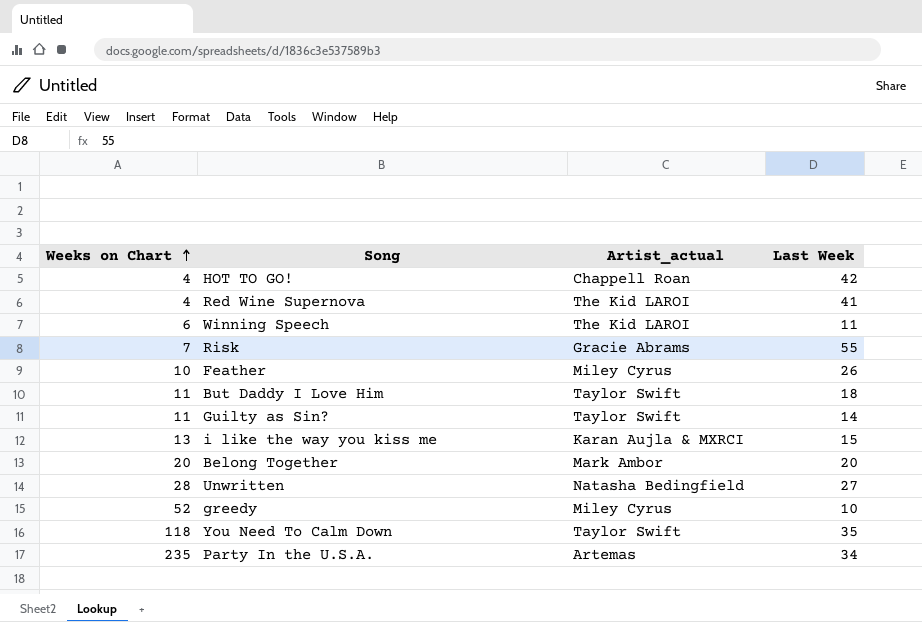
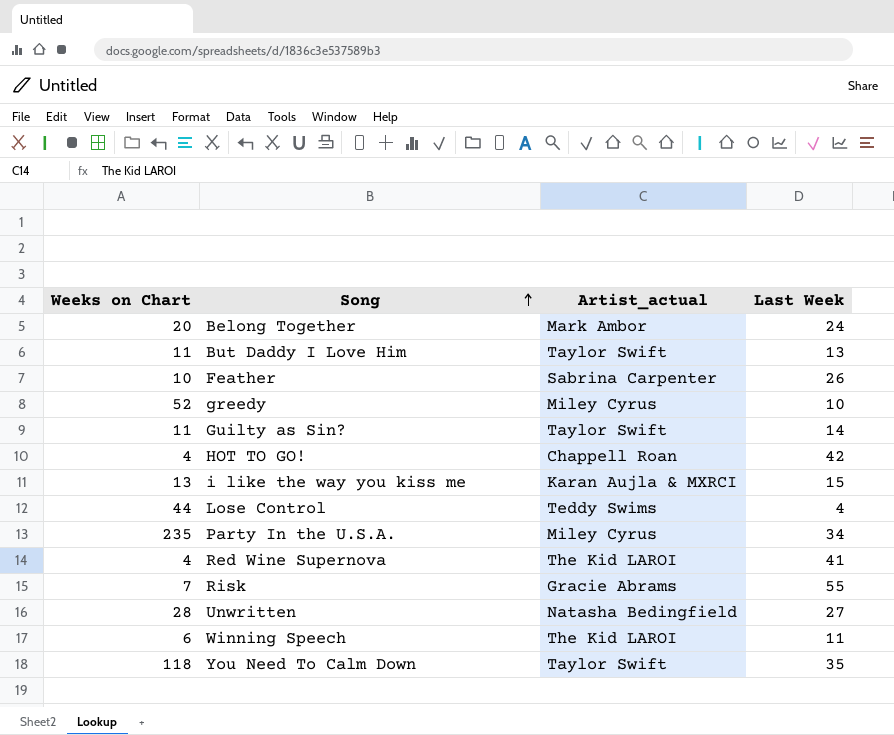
row order: Weeks on Chart ascending -> Song ascending
Belong Together | Last Week: 20 -> 24
But Daddy I Love Him | Last Week: 18 -> 13
Feather | Artist_actual: Miley Cyrus -> Sabrina Carpenter
row Lose Control: none -> 44 | Teddy Swims | 4
Party In the U.S.A. | Artist_actual: Artemas -> Miley Cyrus

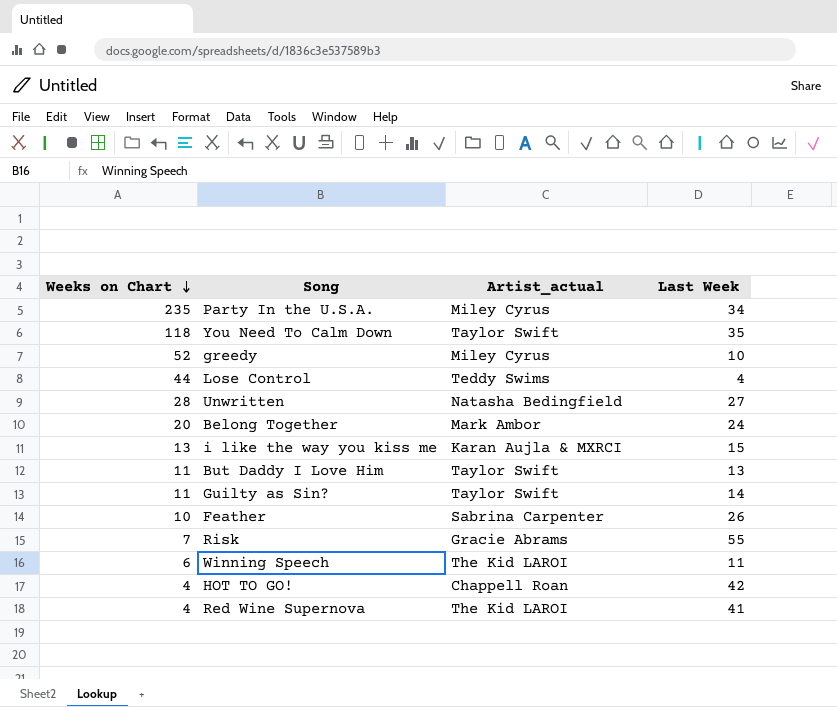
row order: Song ascending -> Weeks on Chart descending

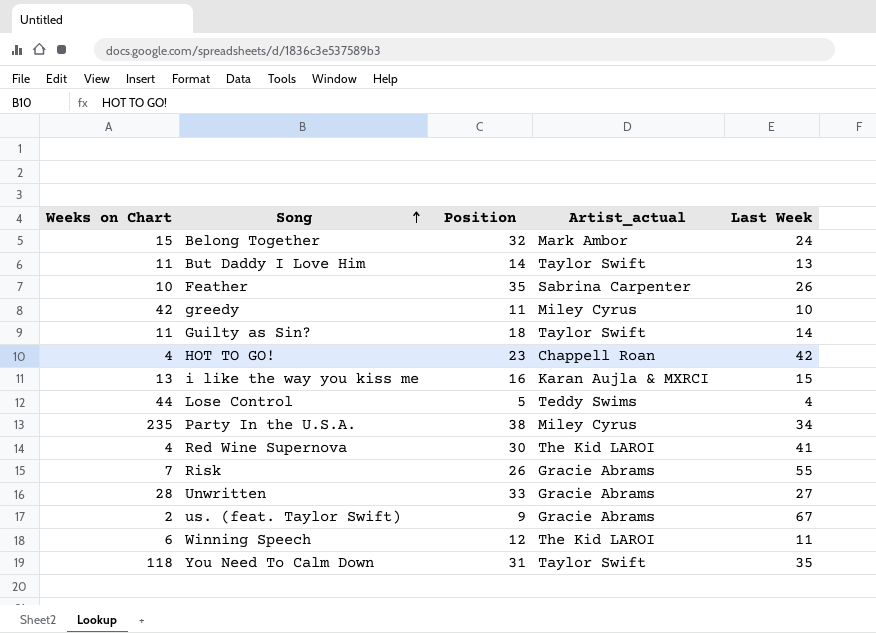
row order: Weeks on Chart descending -> Song ascending
column Position | position: none -> 3
Belong Together | Weeks on Chart: 20 -> 15
greedy | Weeks on Chart: 52 -> 42
Unwritten | Artist_actual: Natasha Bedingfield -> Gracie Abrams
row us. (feat. Taylor Swift): none -> 2 | 9 | Gracie Abrams | 67

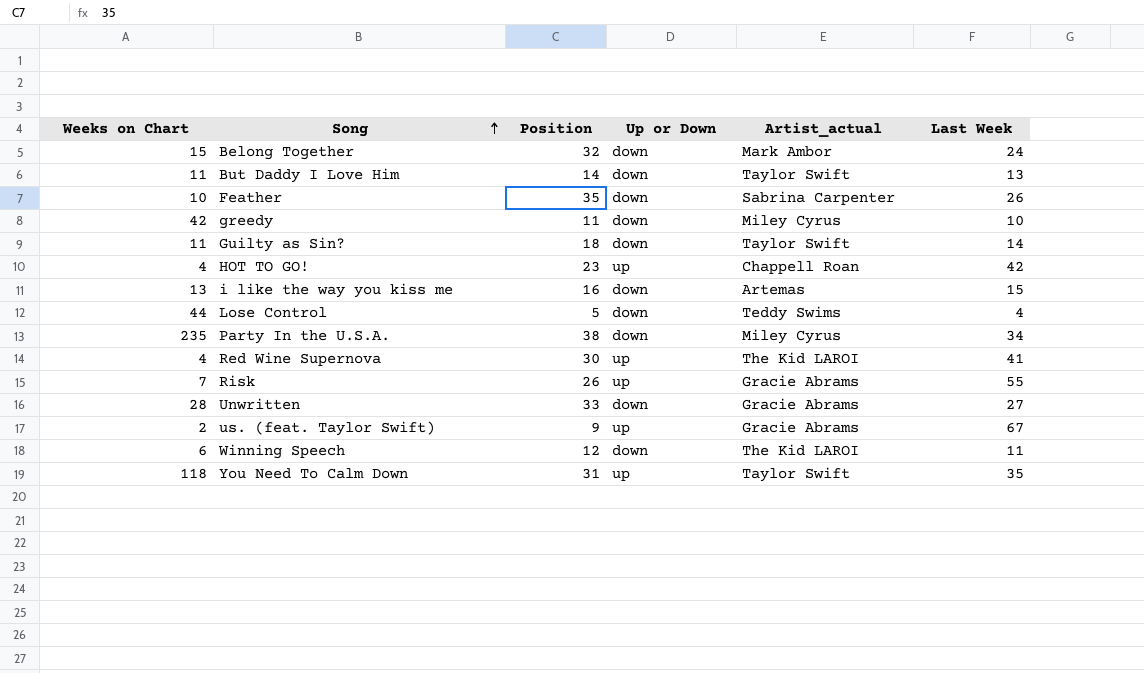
column Up or Down | position: none -> 4
i like the way you kiss me | Artist_actual: Karan Aujla & MXRCI -> Artemas

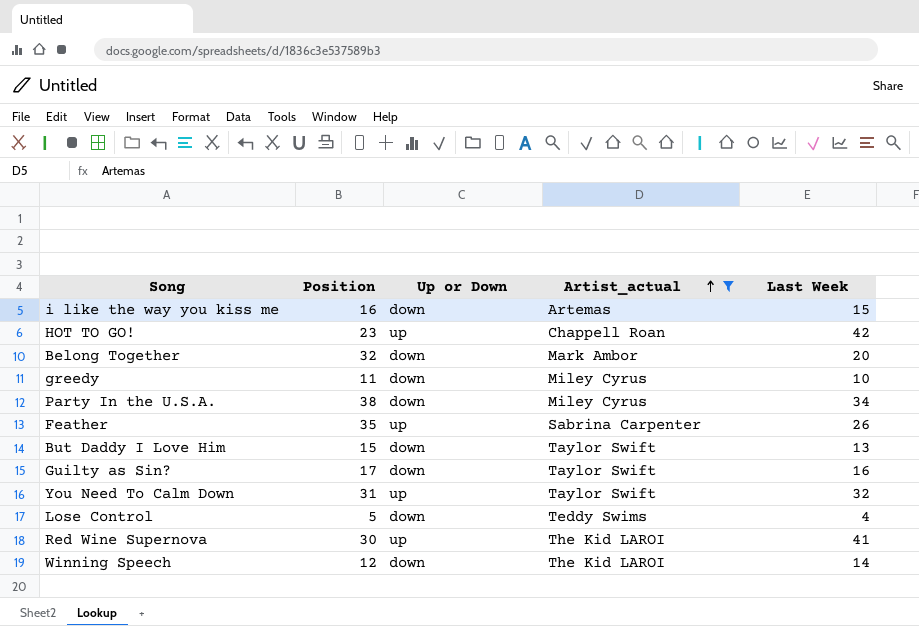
filter: none -> Artist_actual != Gracie Abrams
row order: Song ascending -> Artist_actual ascending
column Weeks on Chart | position: 1 -> none
Belong Together | Last Week: 24 -> 20
Feather | Up or Down: down -> up
But Daddy I Love Him | Position: 14 -> 15
Guilty as Sin? | Position: 18 -> 17
Guilty as Sin? | Last Week: 14 -> 16
You Need To Calm Down | Last Week: 35 -> 32
Winning Speech | Last Week: 11 -> 14

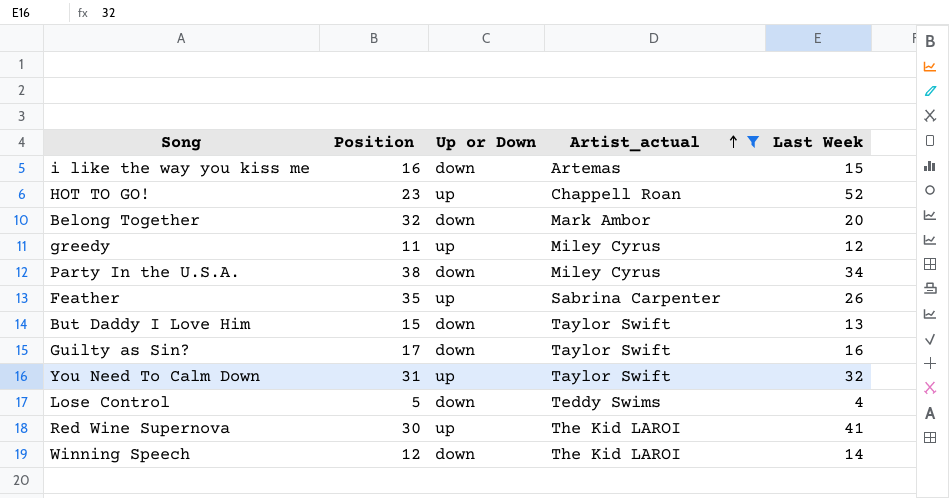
HOT TO GO! | Last Week: 42 -> 52
greedy | Up or Down: down -> up
greedy | Last Week: 10 -> 12

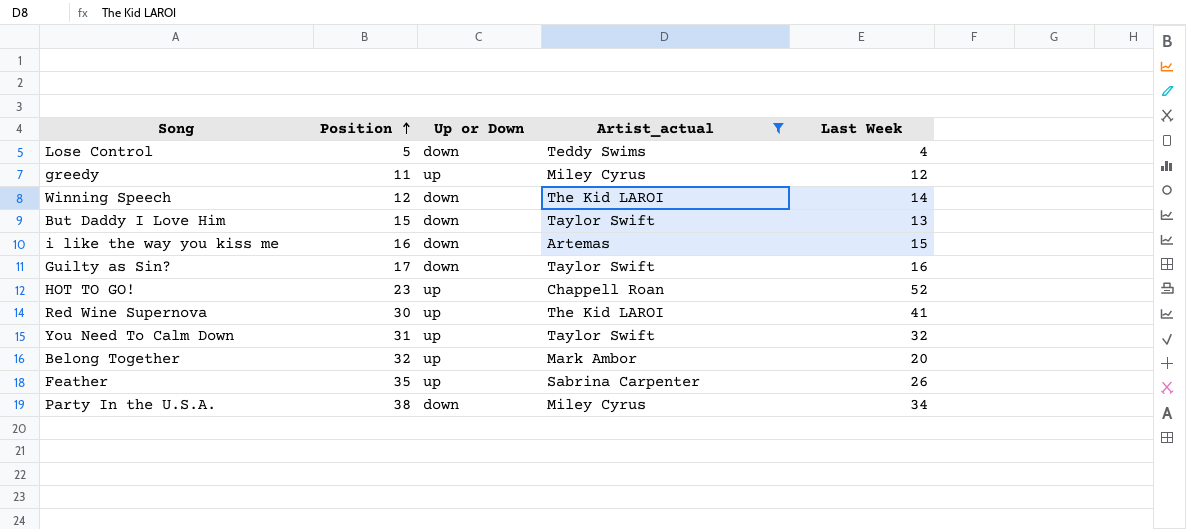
row order: Artist_actual ascending -> Position ascending
Belong Together | Up or Down: down -> up

